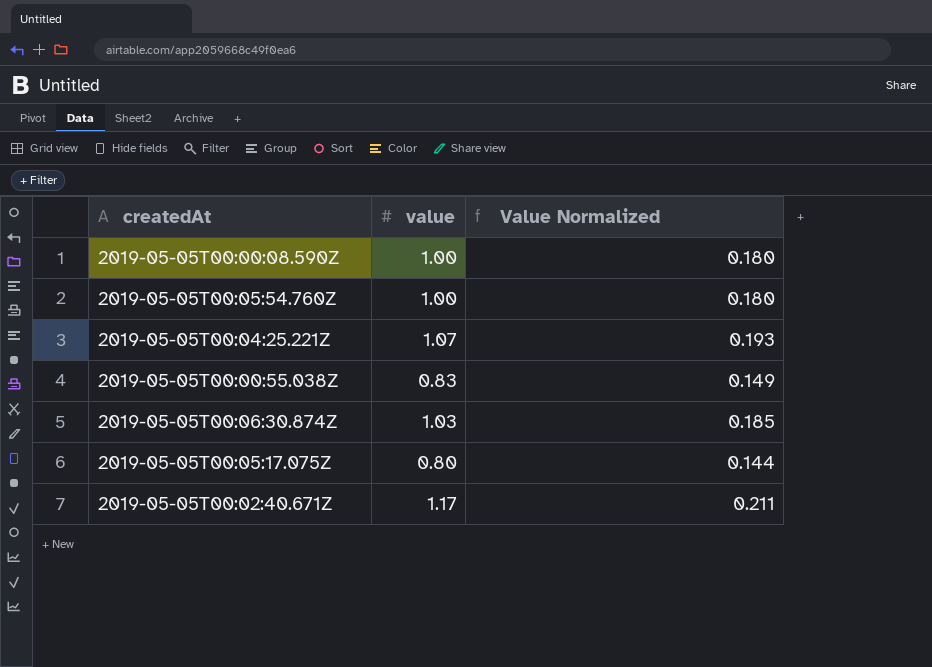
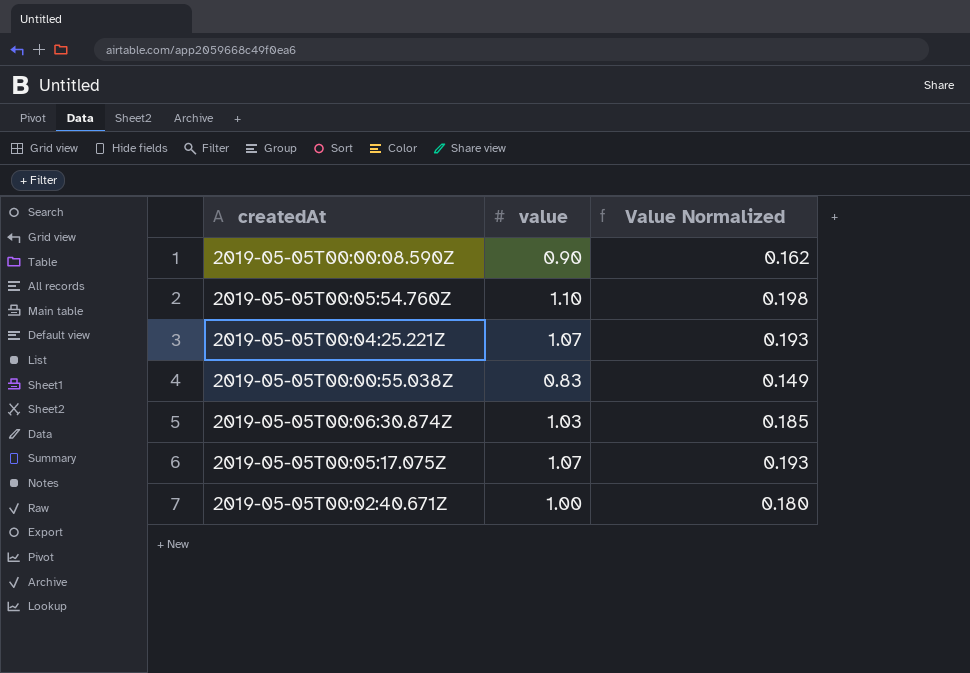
2019-05-05T00:00:08.590Z | value: 1.00 -> 0.90
2019-05-05T00:00:08.590Z | Value Normalized: 0.180 -> 0.162
2019-05-05T00:05:54.760Z | value: 1.00 -> 1.10
2019-05-05T00:05:54.760Z | Value Normalized: 0.180 -> 0.198
2019-05-05T00:05:17.075Z | value: 0.80 -> 1.07
2019-05-05T00:05:17.075Z | Value Normalized: 0.144 -> 0.193
2019-05-05T00:02:40.671Z | value: 1.17 -> 1.00
2019-05-05T00:02:40.671Z | Value Normalized: 0.211 -> 0.180

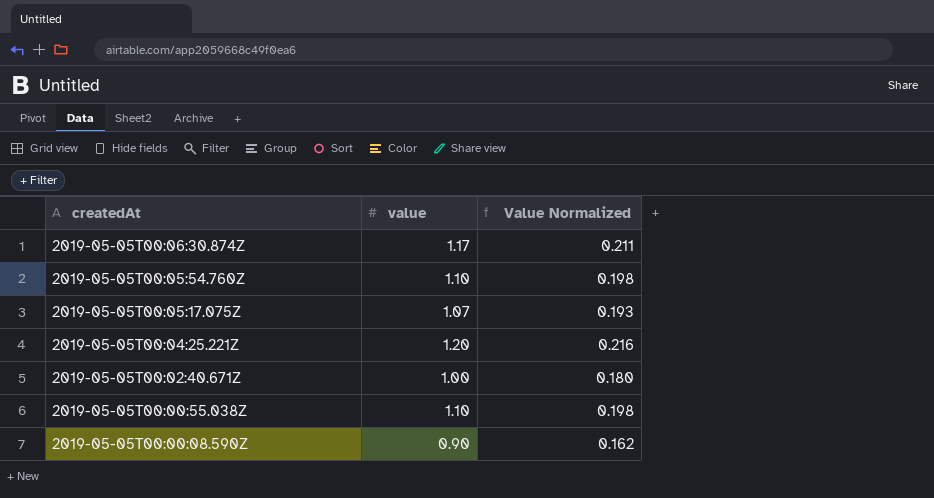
row order: none -> createdAt descending
2019-05-05T00:06:30.874Z | value: 1.03 -> 1.17
2019-05-05T00:06:30.874Z | Value Normalized: 0.185 -> 0.211
2019-05-05T00:04:25.221Z | value: 1.07 -> 1.20
2019-05-05T00:04:25.221Z | Value Normalized: 0.193 -> 0.216
2019-05-05T00:00:55.038Z | value: 0.83 -> 1.10
2019-05-05T00:00:55.038Z | Value Normalized: 0.149 -> 0.198

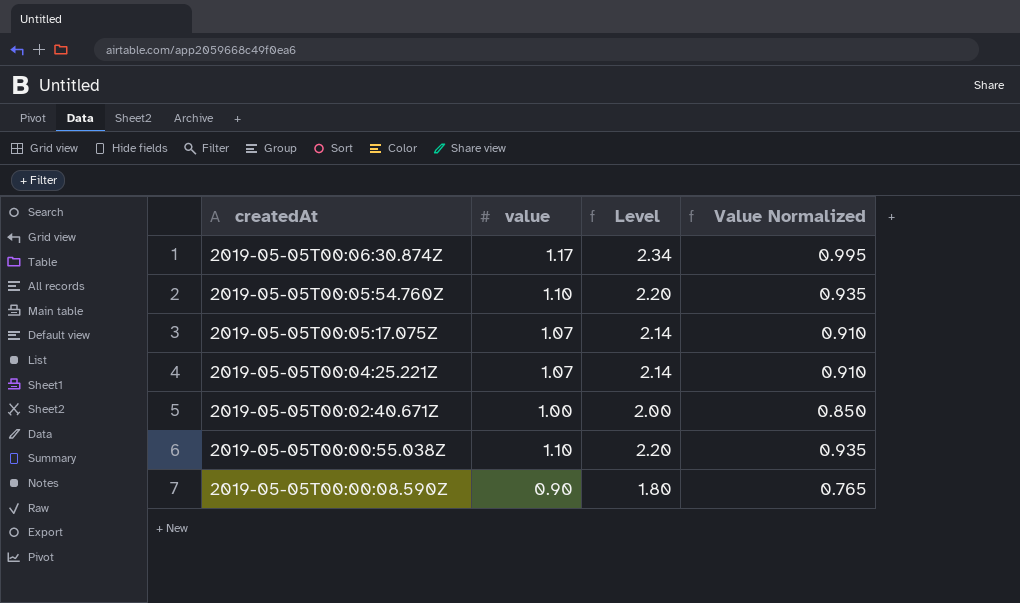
column Level | formula: none -> [value] * 2
column Value Normalized | formula: [value] * 0.18 -> [value] * 0.85
2019-05-05T00:04:25.221Z | value: 1.20 -> 1.07

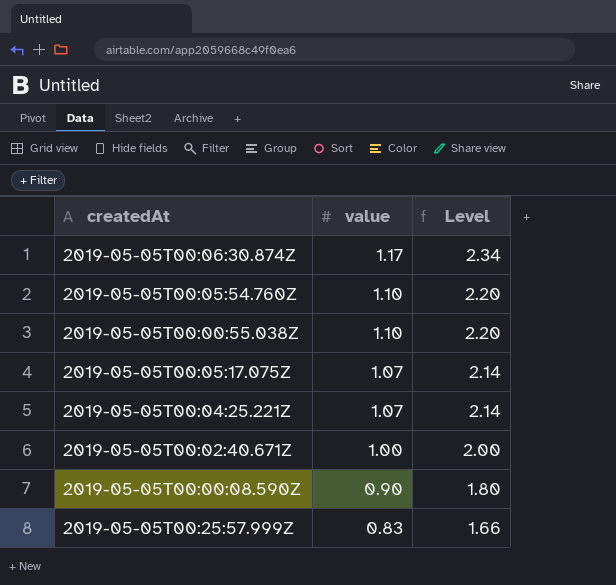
row order: createdAt descending -> value descending
column Value Normalized | formula: [value] * 0.85 -> none
row 2019-05-05T00:25:57.999Z: none -> 0.83 | 1.66

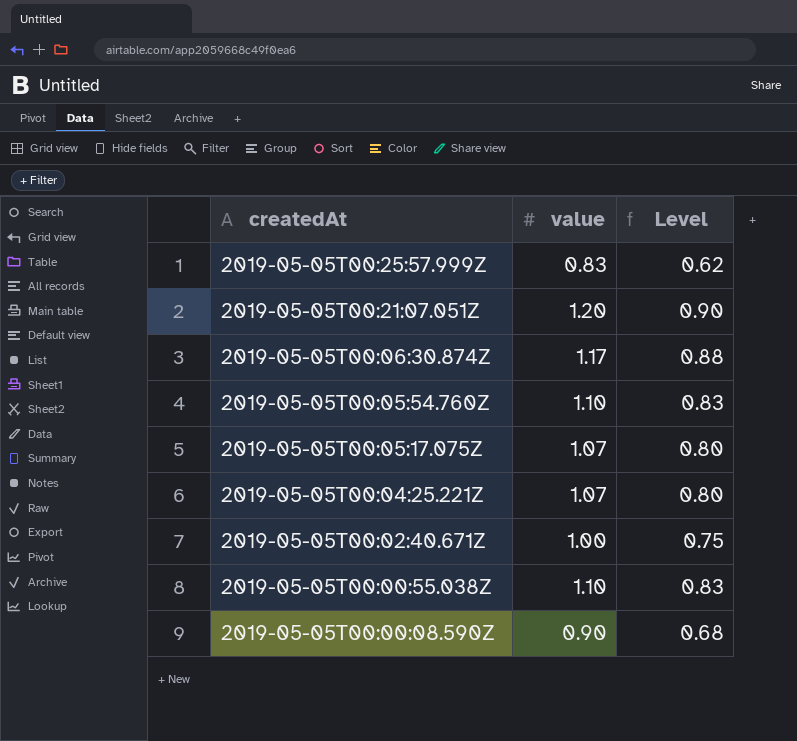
row order: value descending -> createdAt descending
column Level | formula: [value] * 2 -> [value] * 0.75
row 2019-05-05T00:21:07.051Z: none -> 1.20 | 0.90

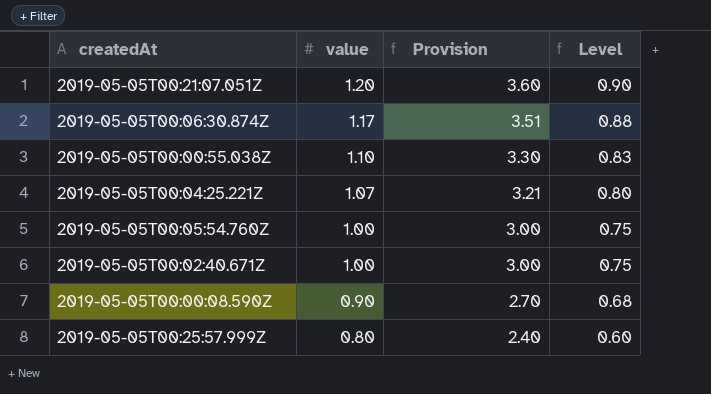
row order: createdAt descending -> value descending
column Provision | formula: none -> [value] * 3
row 2019-05-05T00:05:17.075Z: 1.07 | 0.80 -> none
2019-05-05T00:05:54.760Z | value: 1.10 -> 1.00
2019-05-05T00:05:54.760Z | Level: 0.83 -> 0.75
2019-05-05T00:25:57.999Z | value: 0.83 -> 0.80
2019-05-05T00:25:57.999Z | Level: 0.62 -> 0.60

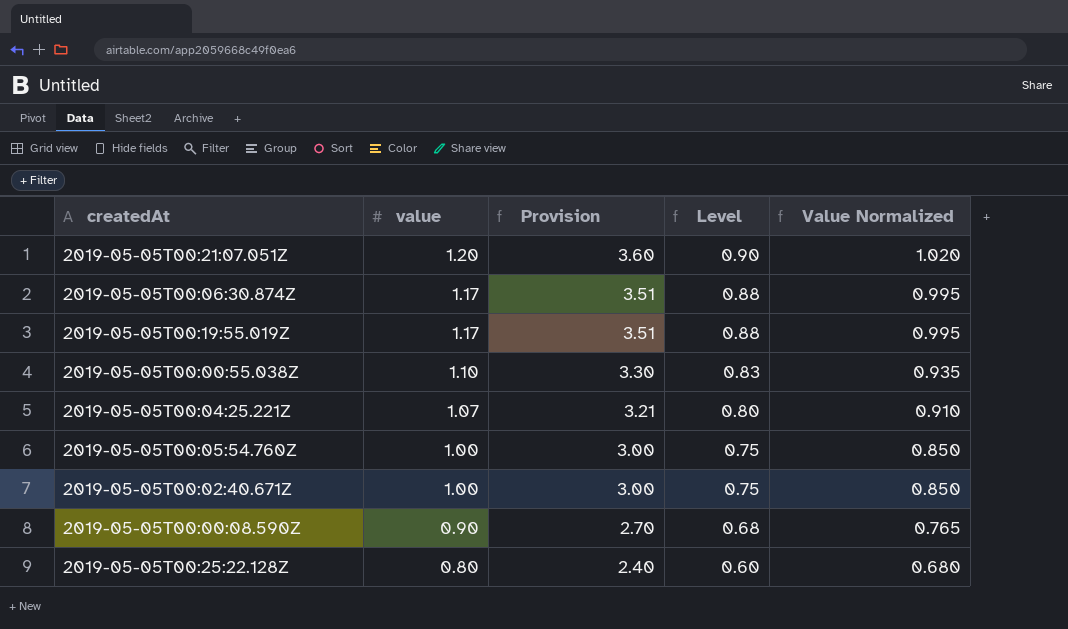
column Value Normalized | formula: none -> [value] * 0.85
row 2019-05-05T00:25:57.999Z: 0.80 | 2.40 | 0.60 -> none
row 2019-05-05T00:19:55.019Z: none -> 1.17 | 3.51 | 0.88 | 0.995
row 2019-05-05T00:25:22.128Z: none -> 0.80 | 2.40 | 0.60 | 0.680

